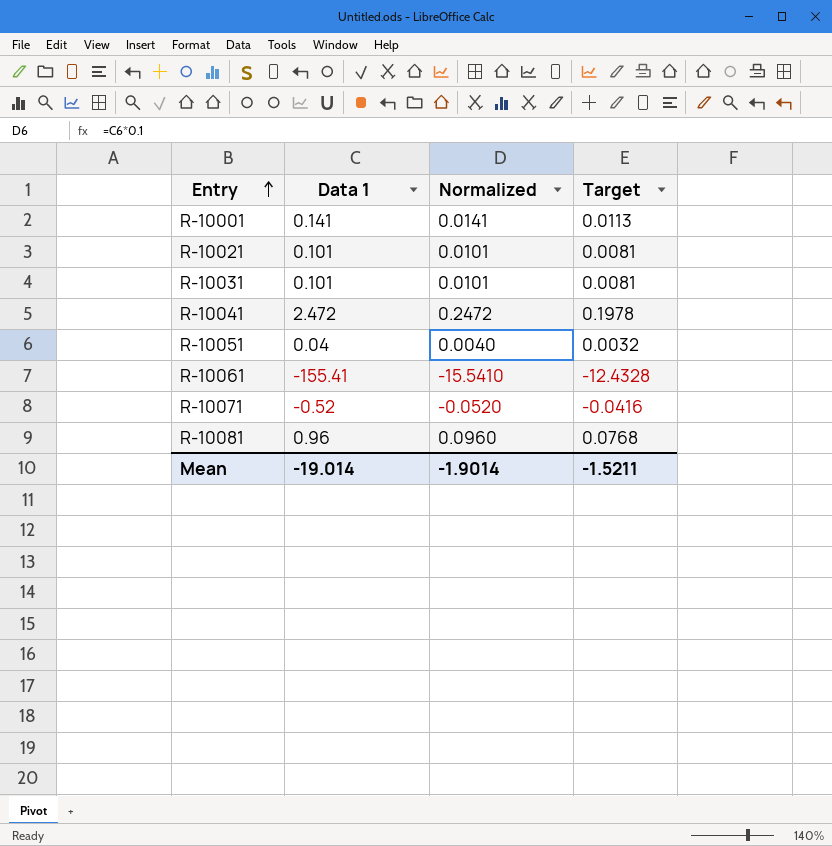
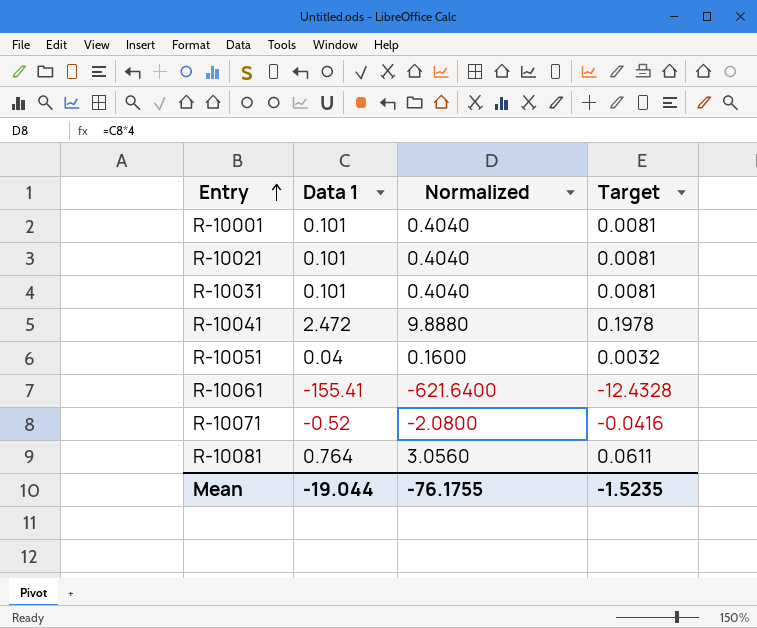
column Normalized | formula: [Data 1] * 0.1 -> [Data 1] * 4
R-10001 | Data 1: 0.141 -> 0.101
R-10001 | Target: 0.0113 -> 0.0081
R-10081 | Data 1: 0.96 -> 0.764
R-10081 | Target: 0.0768 -> 0.0611
Mean | Data 1: -19.014 -> -19.044
Mean | Normalized: -1.9014 -> -76.1755
Mean | Target: -1.5211 -> -1.5235

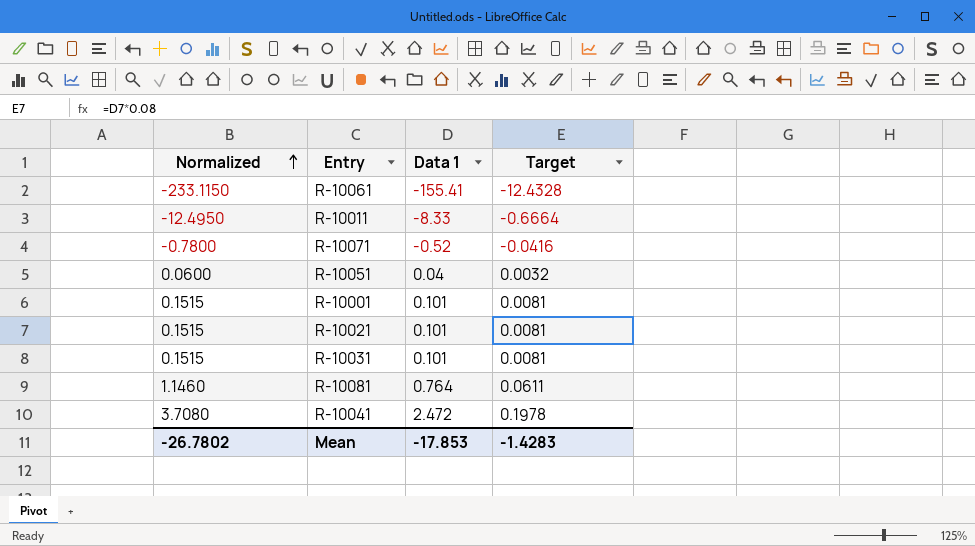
row order: Entry ascending -> Normalized ascending
column Normalized | formula: [Data 1] * 4 -> [Data 1] * 1.5
column Normalized | position: 3 -> 1
row R-10011: none -> -12.4950 | -8.33 | -0.6664
Mean | Normalized: -76.1755 -> -26.7802
Mean | Data 1: -19.044 -> -17.853
Mean | Target: -1.5235 -> -1.4283

